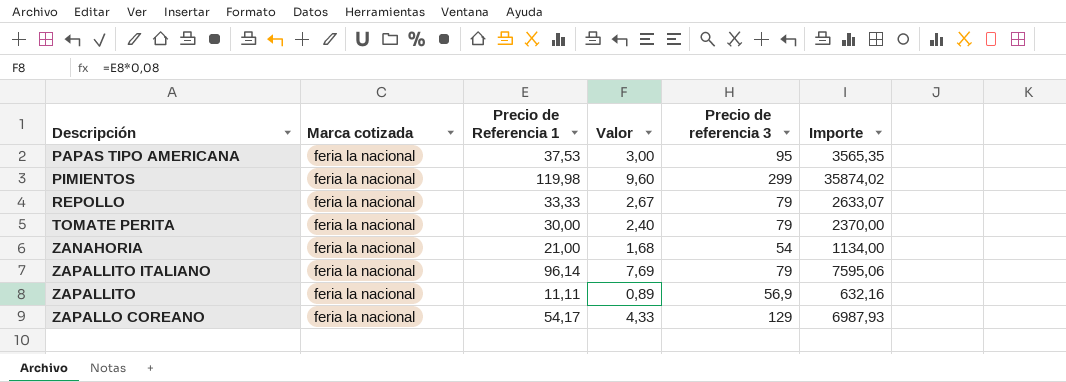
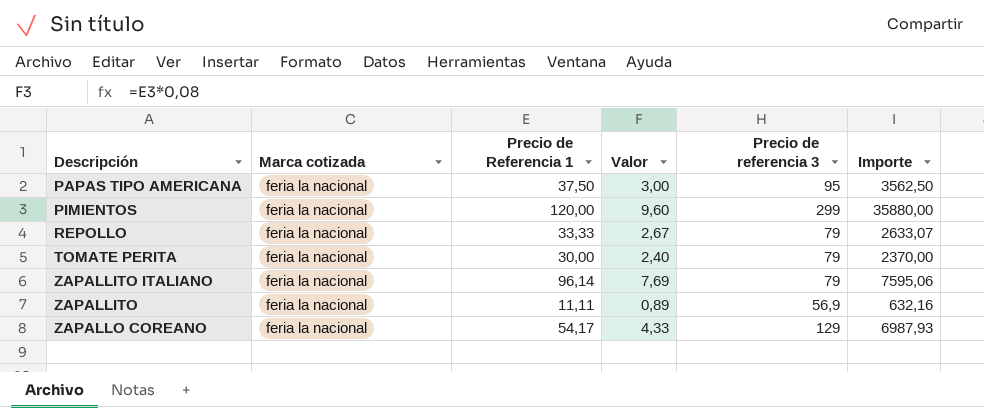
row ZANAHORIA: feria la nacional | 21,00 | 1,68 | 54 | 1134,00 -> none
PAPAS TIPO AMERICANA | Precio de Referencia 1: 37,53 -> 37,50
PAPAS TIPO AMERICANA | Importe: 3565,35 -> 3562,50
PIMIENTOS | Precio de Referencia 1: 119,98 -> 120,00
PIMIENTOS | Importe: 35874,02 -> 35880,00

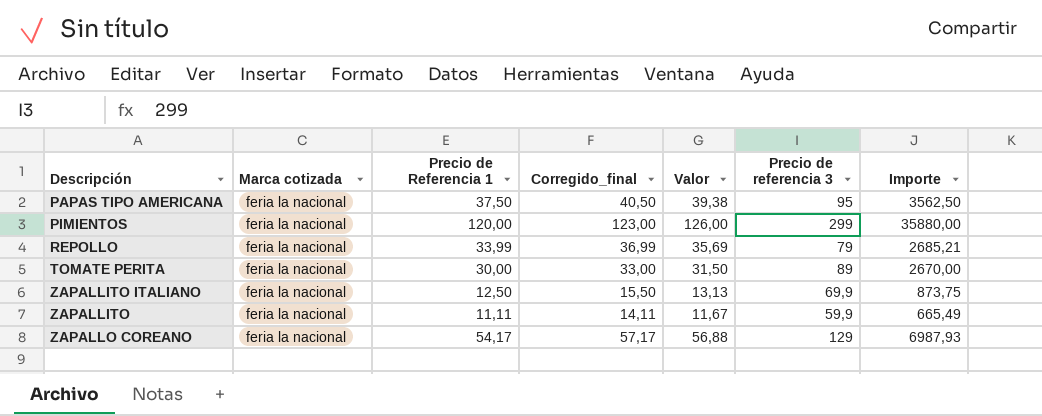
column Corregido_final | formula: none -> [Precio de Referencia 1] + 3
column Valor | formula: [Precio de Referencia 1] * 0,08 -> [Precio de Referencia 1] * 1,05
REPOLLO | Precio de Referencia 1: 33,33 -> 33,99
REPOLLO | Importe: 2633,07 -> 2685,21
TOMATE PERITA | Precio de referencia 3: 79 -> 89
TOMATE PERITA | Importe: 2370,00 -> 2670,00
ZAPALLITO ITALIANO | Precio de Referencia 1: 96,14 -> 12,50
ZAPALLITO ITALIANO | Precio de referencia 3: 79 -> 69,9
ZAPALLITO ITALIANO | Importe: 7595,06 -> 873,75
ZAPALLITO | Precio de referencia 3: 56,9 -> 59,9
ZAPALLITO | Importe: 632,16 -> 665,49

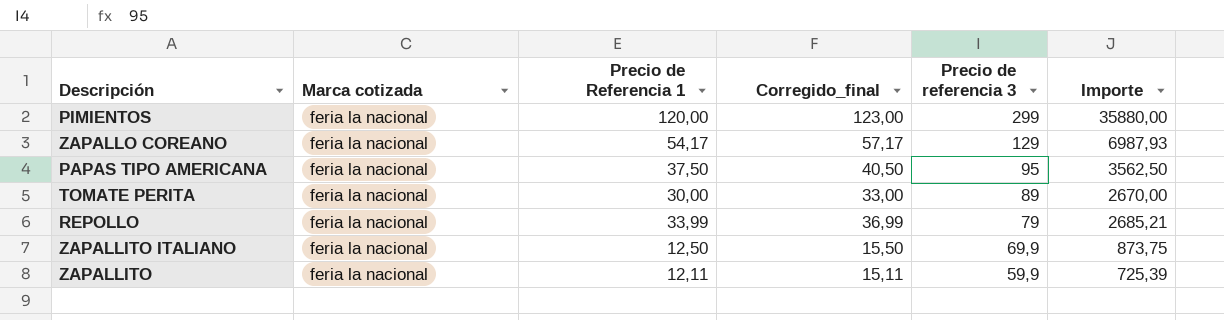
row order: none -> Precio de referencia 3 descending
column Valor | formula: [Precio de Referencia 1] * 1,05 -> none
ZAPALLITO | Precio de Referencia 1: 11,11 -> 12,11
ZAPALLITO | Corregido_final: 14,11 -> 15,11
ZAPALLITO | Importe: 665,49 -> 725,39

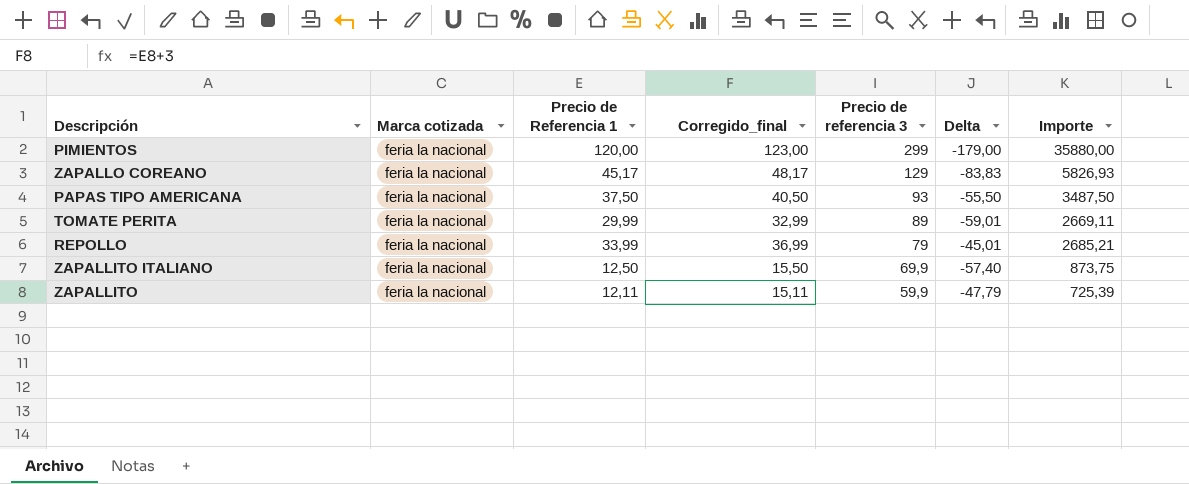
column Delta | formula: none -> [Precio de Referencia 1] - [Precio de referencia 3]
ZAPALLO COREANO | Precio de Referencia 1: 54,17 -> 45,17
ZAPALLO COREANO | Corregido_final: 57,17 -> 48,17
ZAPALLO COREANO | Importe: 6987,93 -> 5826,93
PAPAS TIPO AMERICANA | Precio de referencia 3: 95 -> 93
PAPAS TIPO AMERICANA | Importe: 3562,50 -> 3487,50
TOMATE PERITA | Precio de Referencia 1: 30,00 -> 29,99
TOMATE PERITA | Corregido_final: 33,00 -> 32,99
TOMATE PERITA | Importe: 2670,00 -> 2669,11

